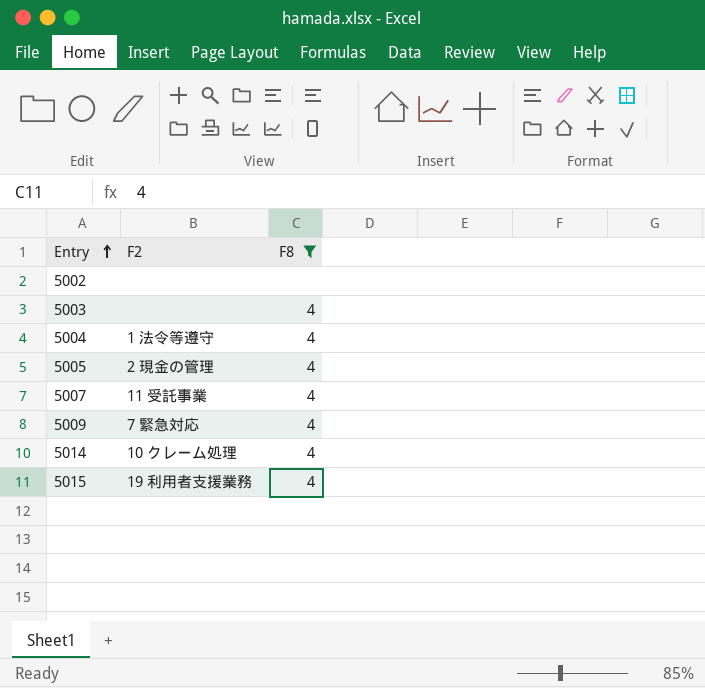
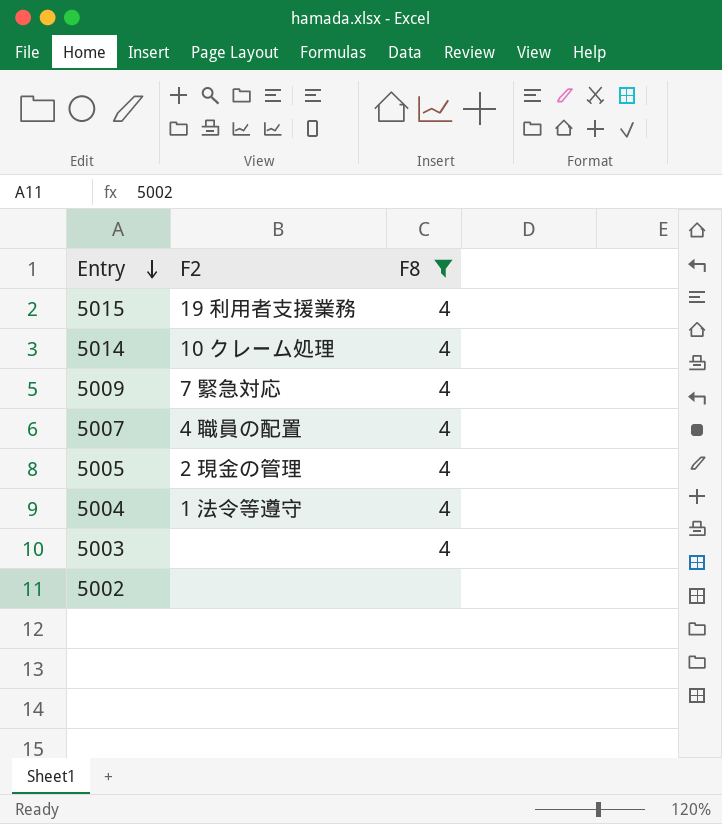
row order: Entry ascending -> Entry descending
5007 | F2: 11 受託事業 -> 4 職員の配置

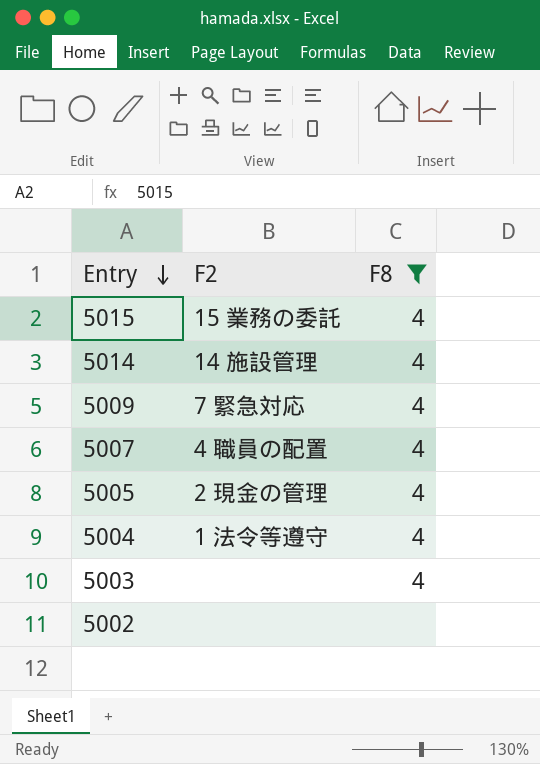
5015 | F2: 19 利用者支援業務 -> 15 業務の委託
5014 | F2: 10 クレーム処理 -> 14 施設管理

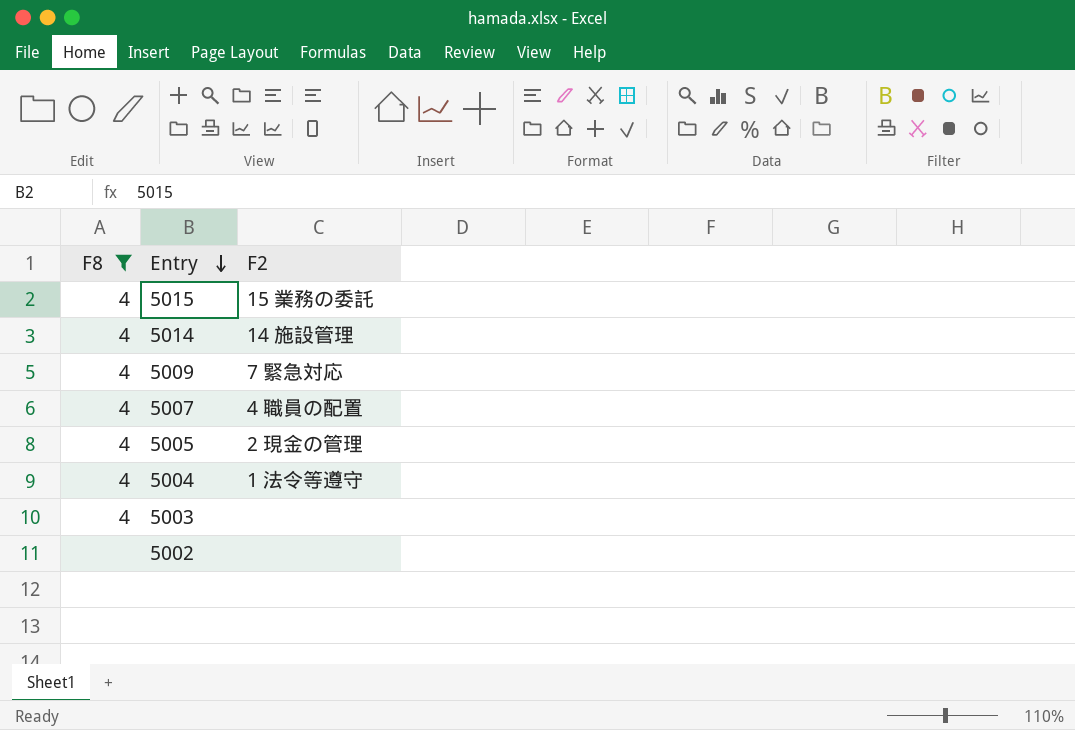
column F8 | position: 3 -> 1

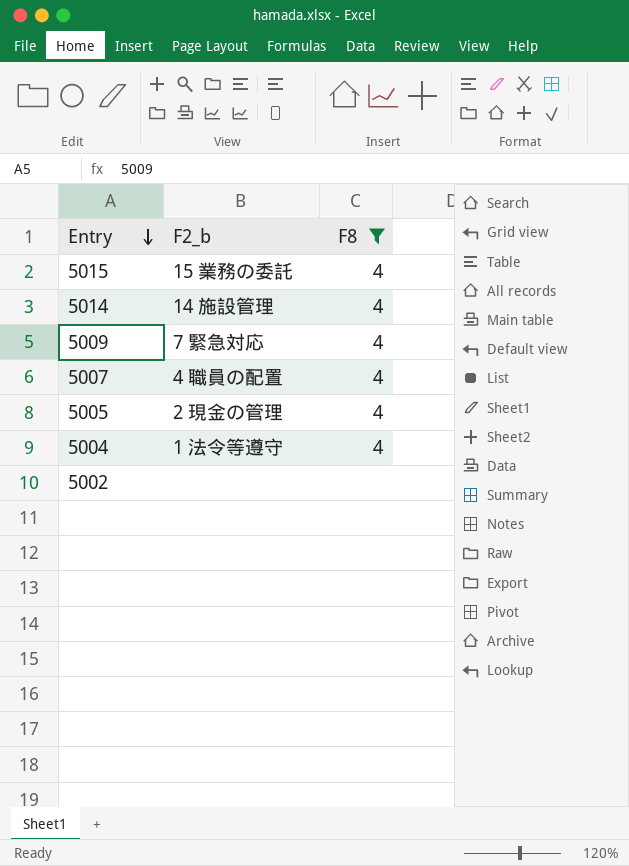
column name: F2 -> F2_b
column F8 | position: 1 -> 3
row 5003: 4 | none -> none

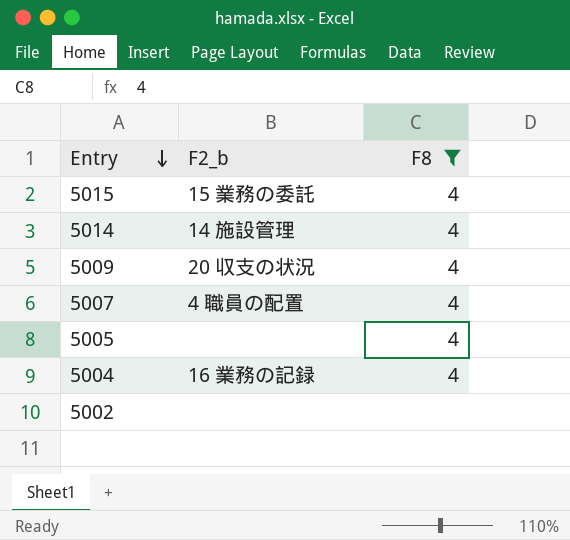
5009 | F2_b: 7 緊急対応 -> 20 収支の状況
5005 | F2_b: 2 現金の管理 -> none
5004 | F2_b: 1 法令等遵守 -> 16 業務の記録

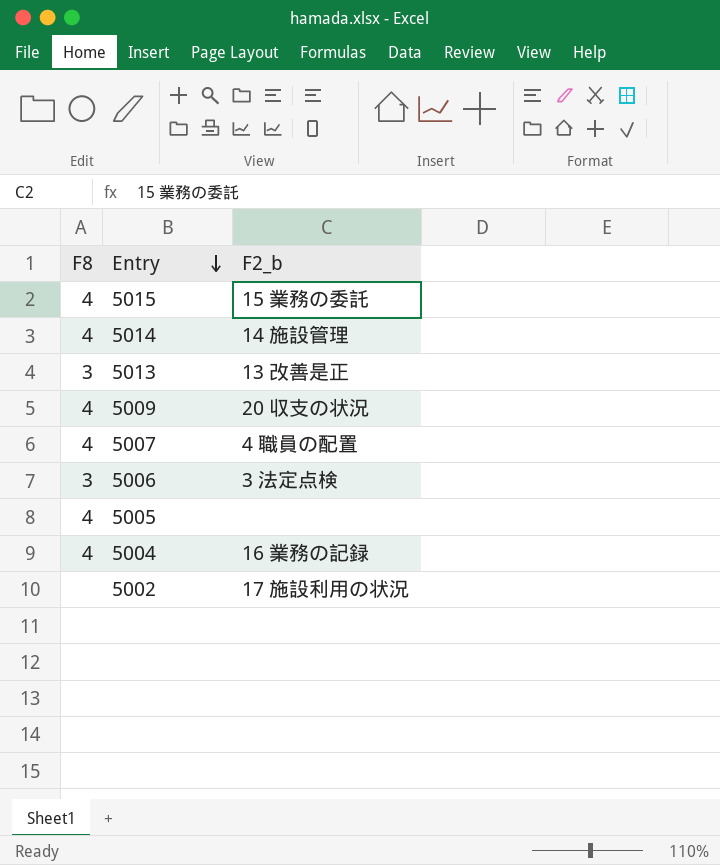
filter: F8 != 3 -> none
column F8 | position: 3 -> 1
5002 | F2_b: none -> 17 施設利用の状況

